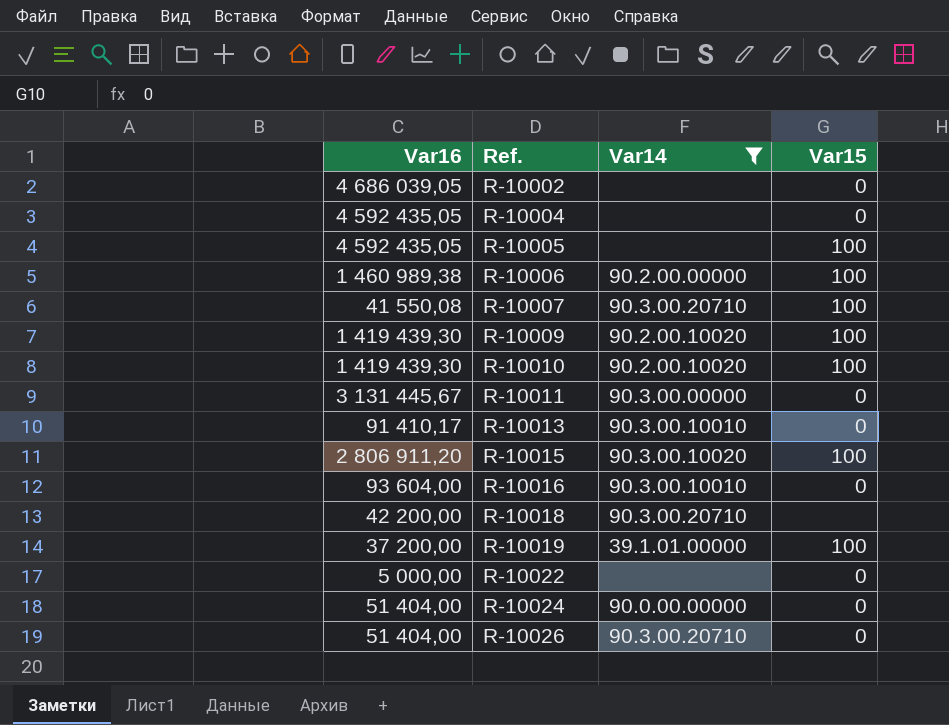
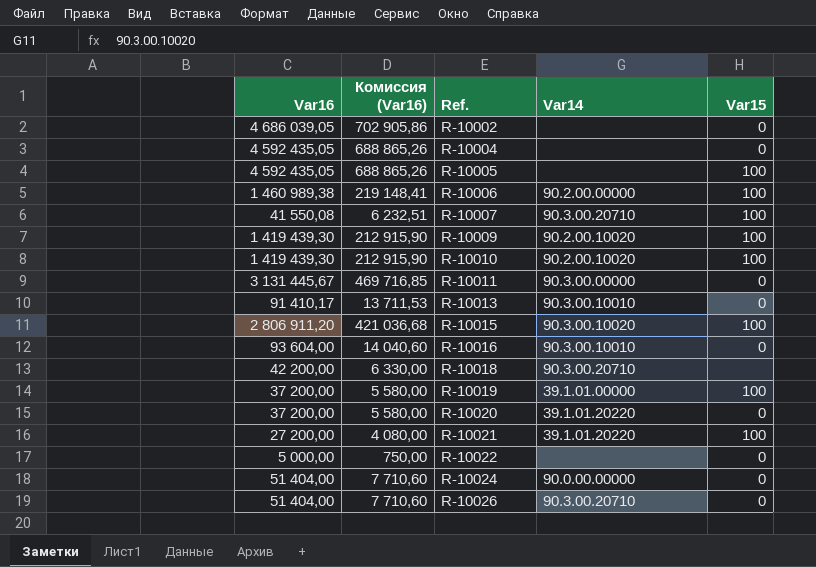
filter: Var14 != 39.1.01.20220 -> none
column Комиссия (Var16) | formula: none -> [Var16] * 0,15

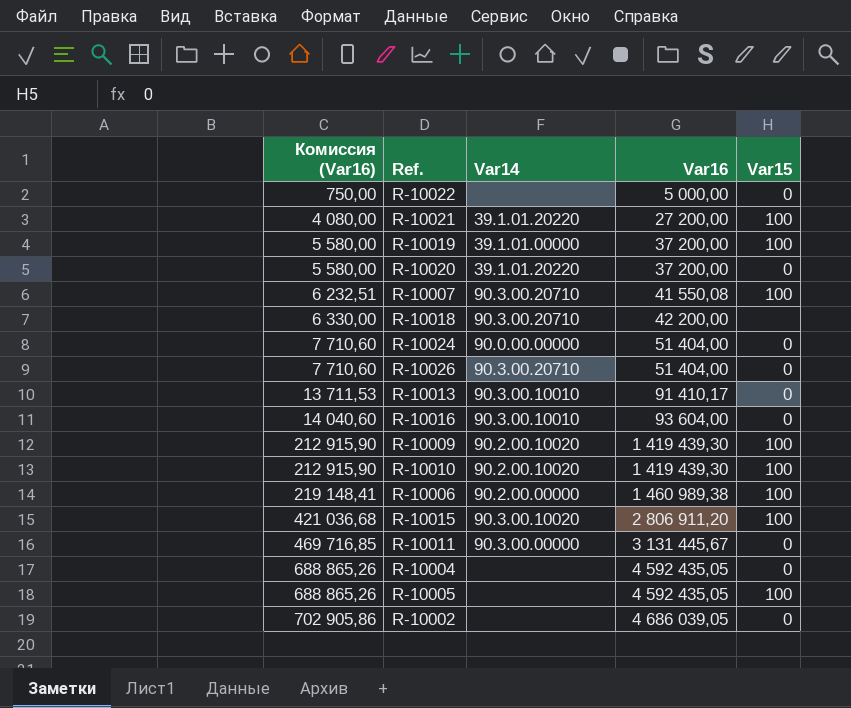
row order: Ref. ascending -> Комиссия (Var16) ascending
column Var16 | position: 1 -> 4

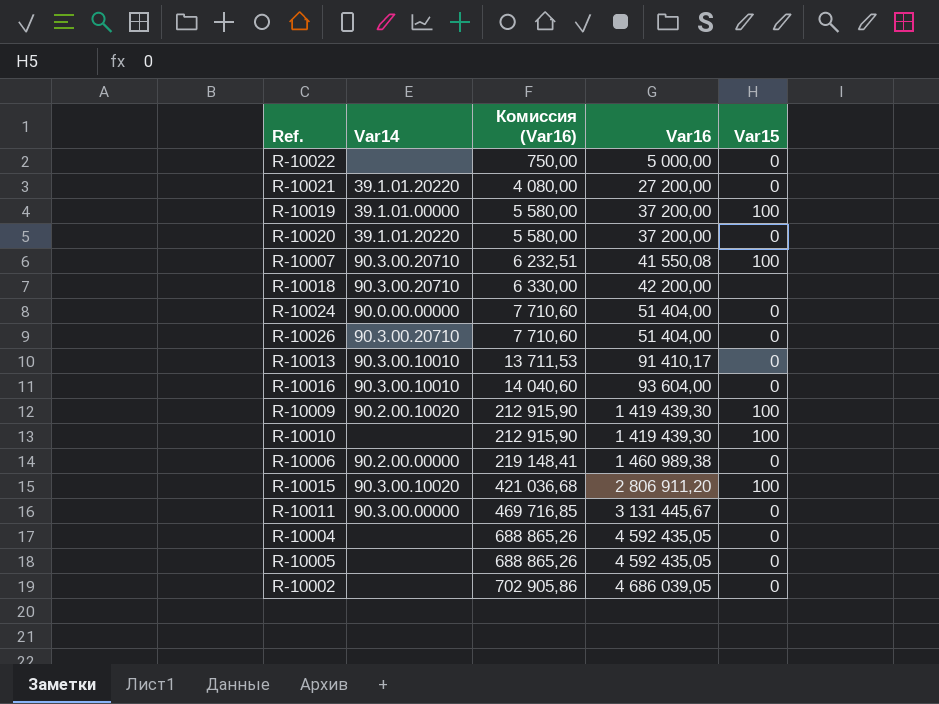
column Комиссия (Var16) | position: 1 -> 3
R-10021 | Var15: 100 -> 0
R-10010 | Var14: 90.2.00.10020 -> none
R-10006 | Var15: 100 -> 0
R-10005 | Var15: 100 -> 0

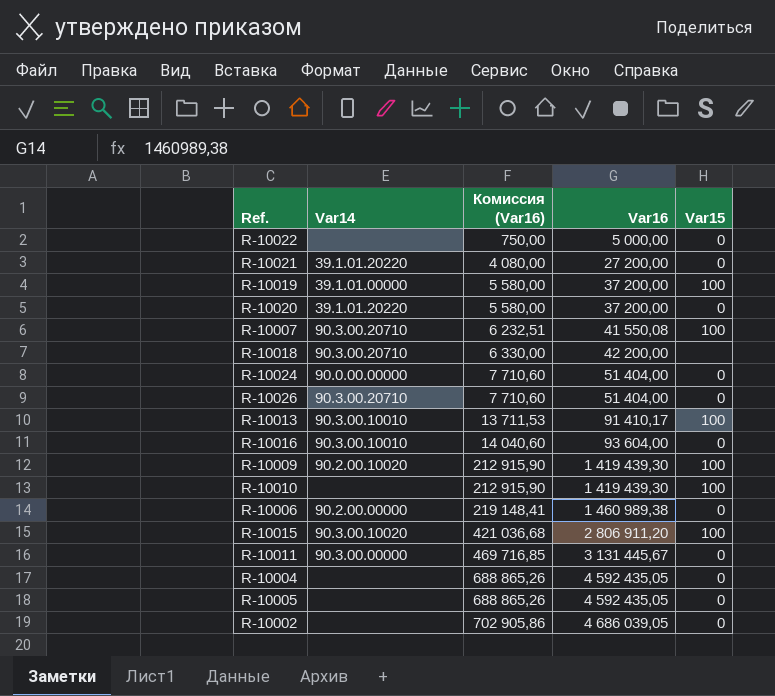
R-10013 | Var15: 0 -> 100

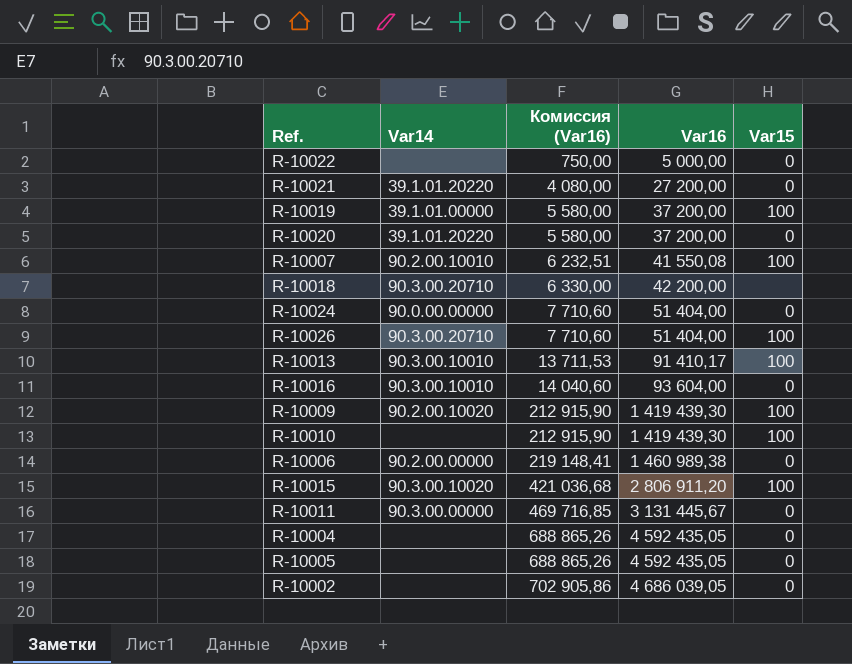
R-10007 | Var14: 90.3.00.20710 -> 90.2.00.10010
R-10026 | Var15: 0 -> 100

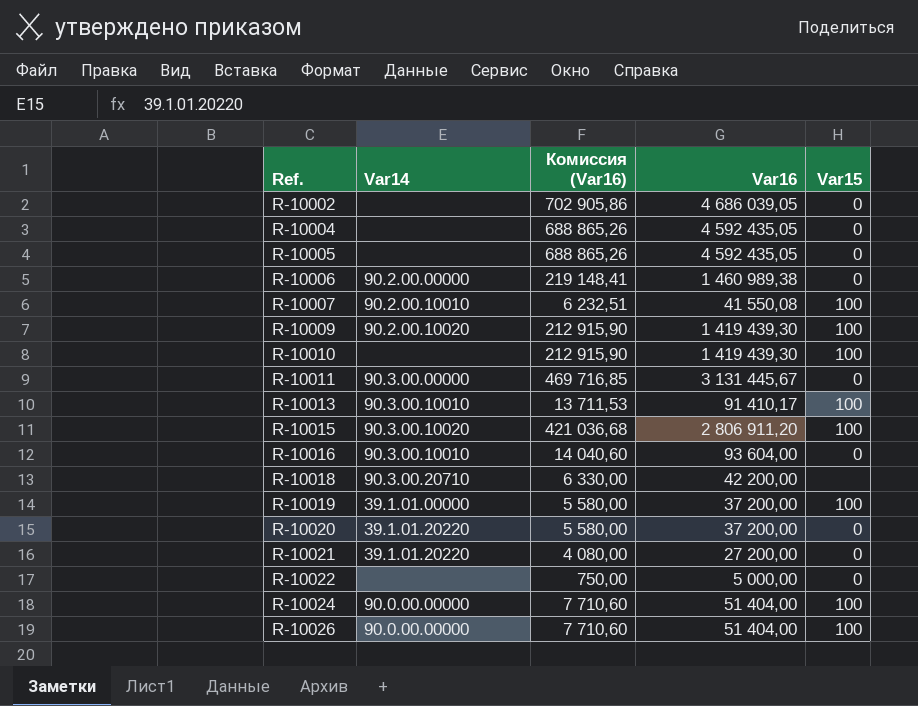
row order: Комиссия (Var16) ascending -> Ref. ascending
R-10024 | Var15: 0 -> 100
R-10026 | Var14: 90.3.00.20710 -> 90.0.00.00000

